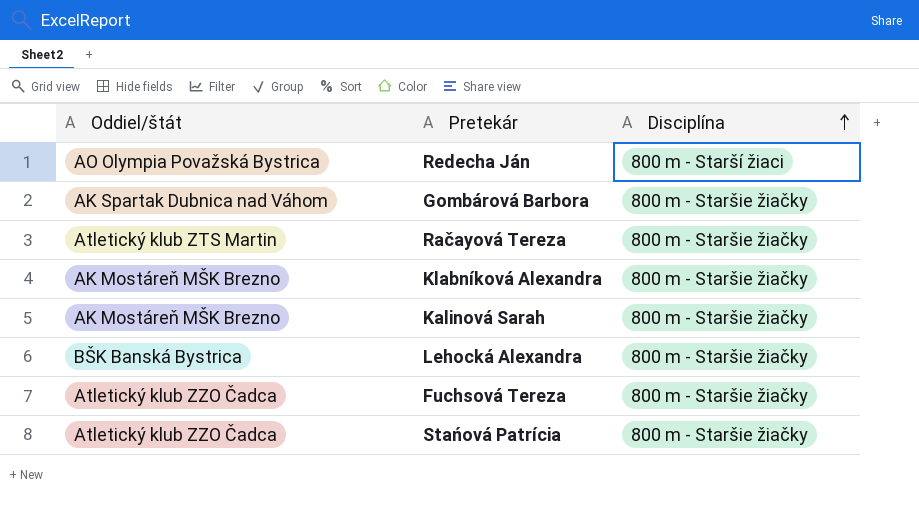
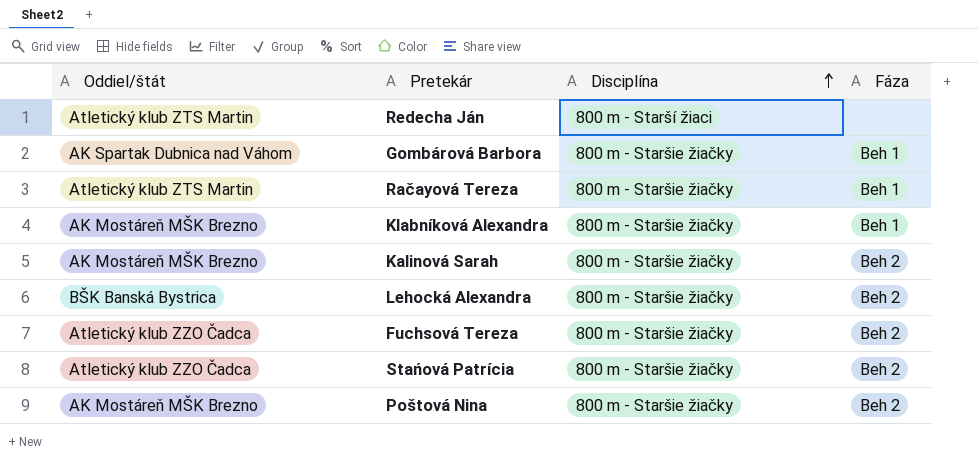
column Fáza | position: none -> 4
Redecha Ján | Oddiel/štát: AO Olympia Považská Bystrica -> Atletický klub ZTS Martin
row Poštová Nina: none -> AK Mostáreň MŠK Brezno | 800 m - Staršie žiačky | Beh 2

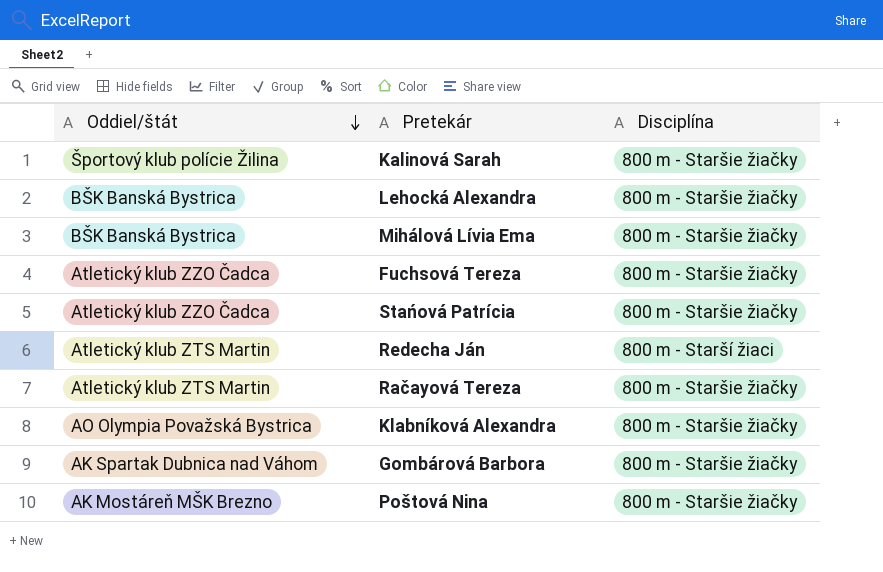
row order: Disciplína ascending -> Oddiel/štát descending
column Fáza | position: 4 -> none
Kalinová Sarah | Oddiel/štát: AK Mostáreň MŠK Brezno -> Športový klub polície Žilina
row Mihálová Lívia Ema: none -> BŠK Banská Bystrica | 800 m - Staršie žiačky
Klabníková Alexandra | Oddiel/štát: AK Mostáreň MŠK Brezno -> AO Olympia Považská Bystrica

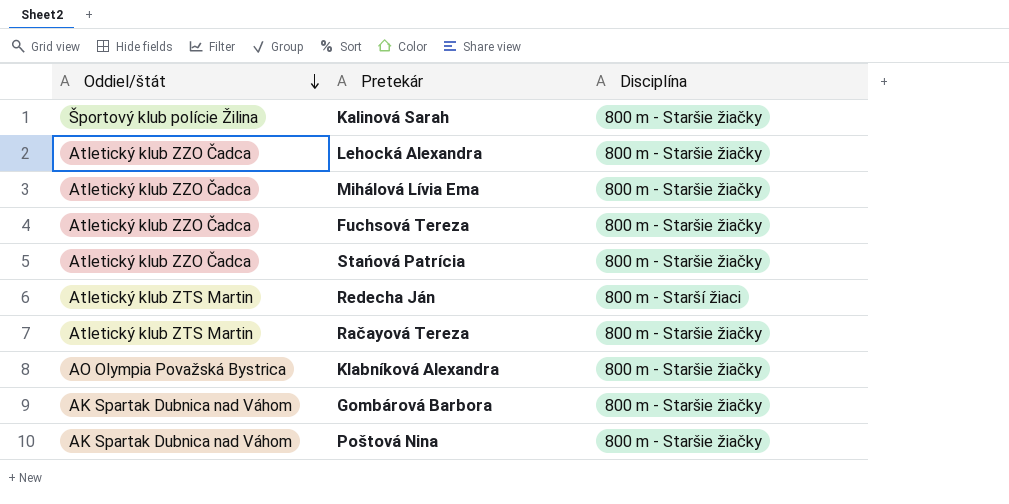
Lehocká Alexandra | Oddiel/štát: BŠK Banská Bystrica -> Atletický klub ZZO Čadca
Mihálová Lívia Ema | Oddiel/štát: BŠK Banská Bystrica -> Atletický klub ZZO Čadca
Poštová Nina | Oddiel/štát: AK Mostáreň MŠK Brezno -> AK Spartak Dubnica nad Váhom

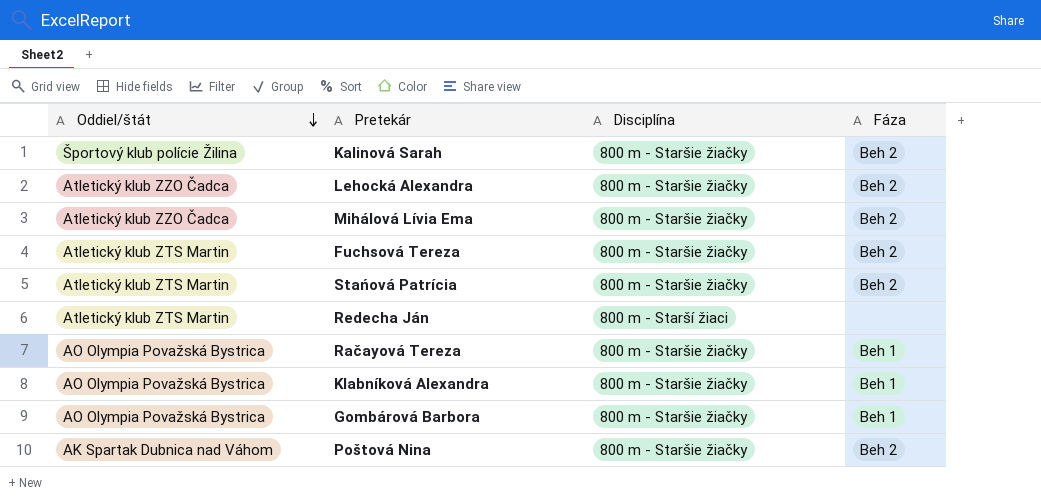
column Fáza | position: none -> 4
Fuchsová Tereza | Oddiel/štát: Atletický klub ZZO Čadca -> Atletický klub ZTS Martin
Stańová Patrícia | Oddiel/štát: Atletický klub ZZO Čadca -> Atletický klub ZTS Martin
Račayová Tereza | Oddiel/štát: Atletický klub ZTS Martin -> AO Olympia Považská Bystrica
Gombárová Barbora | Oddiel/štát: AK Spartak Dubnica nad Váhom -> AO Olympia Považská Bystrica

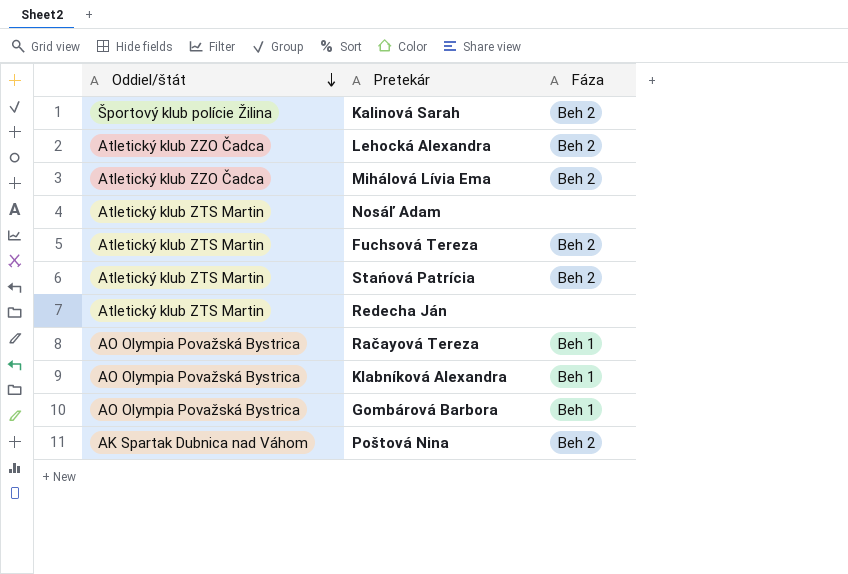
column Disciplína | position: 3 -> none
row Nosáľ Adam: none -> Atletický klub ZTS Martin | none

